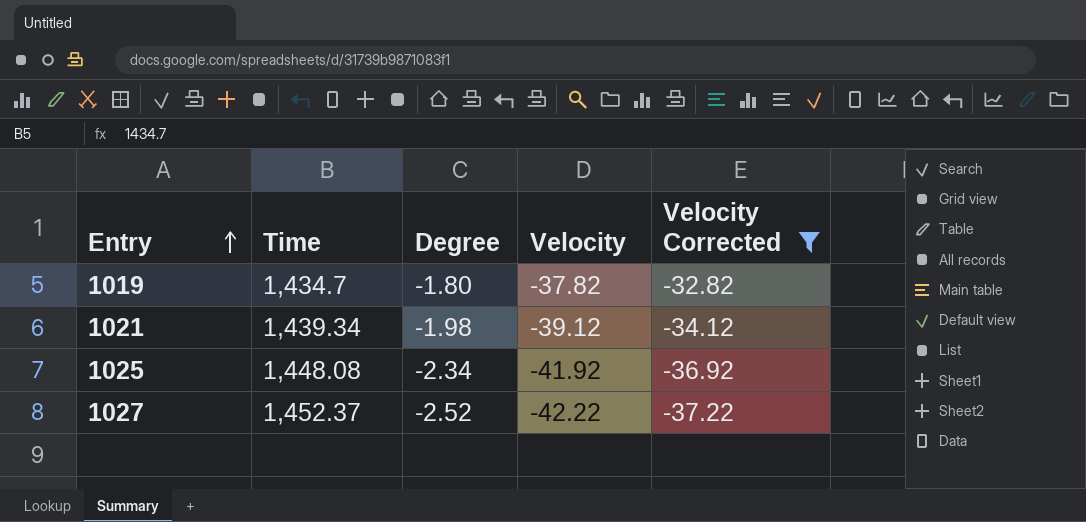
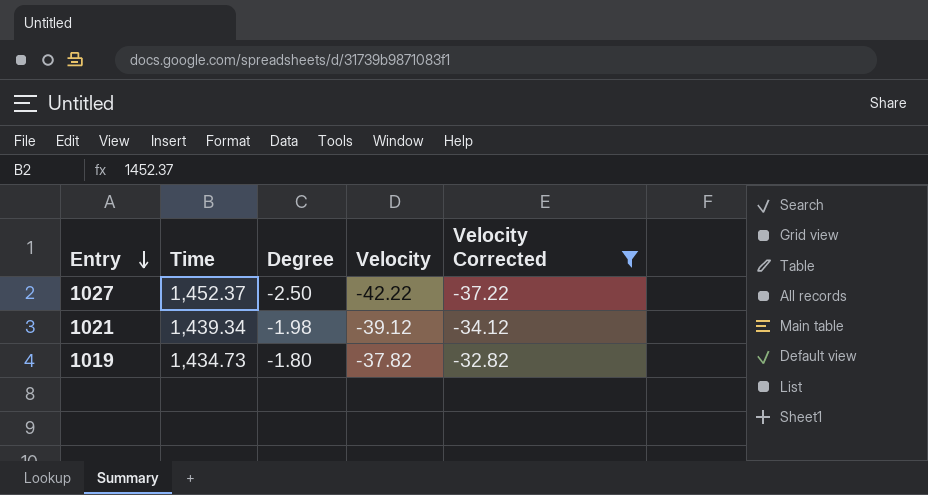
row order: Entry ascending -> Entry descending
row 1025: 1,448.08 | -2.34 | -41.92 | -36.92 -> none
1027 | Degree: -2.52 -> -2.50
1019 | Time: 1,434.7 -> 1,434.73

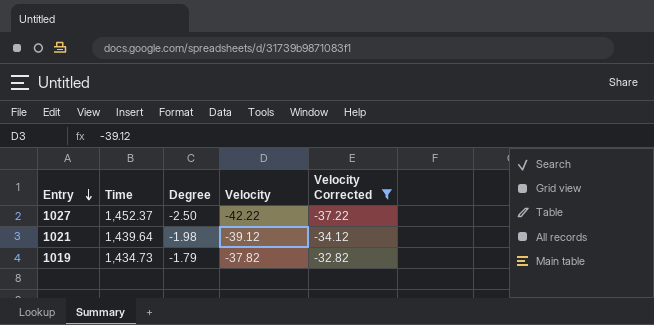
1021 | Time: 1,439.34 -> 1,439.64
1019 | Degree: -1.80 -> -1.79

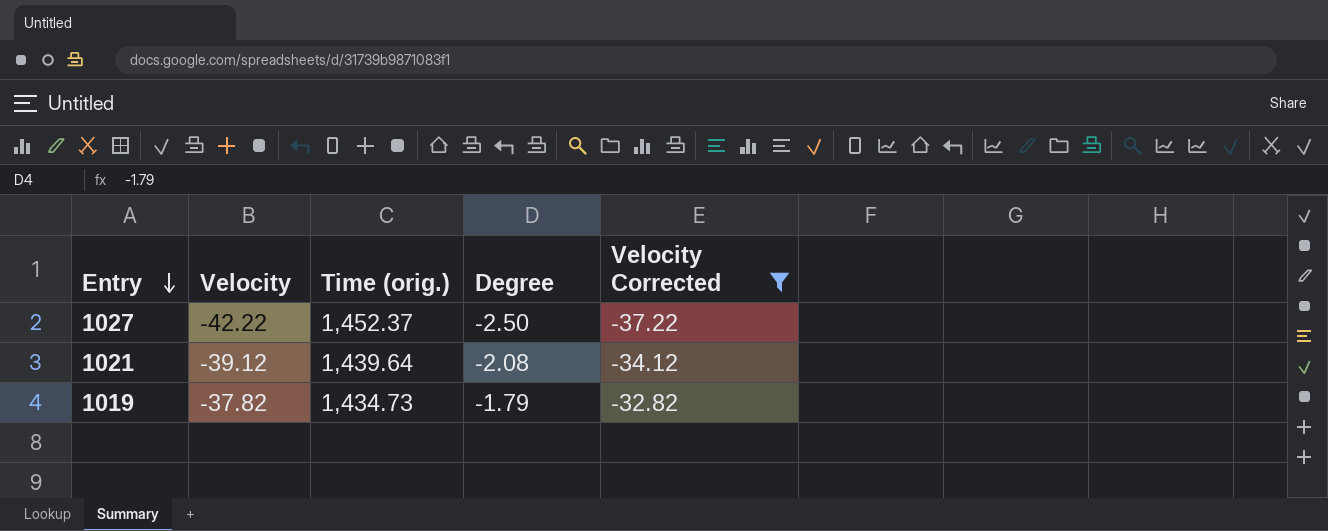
column Velocity | position: 4 -> 2
column name: Time -> Time (orig.)
1021 | Degree: -1.98 -> -2.08

